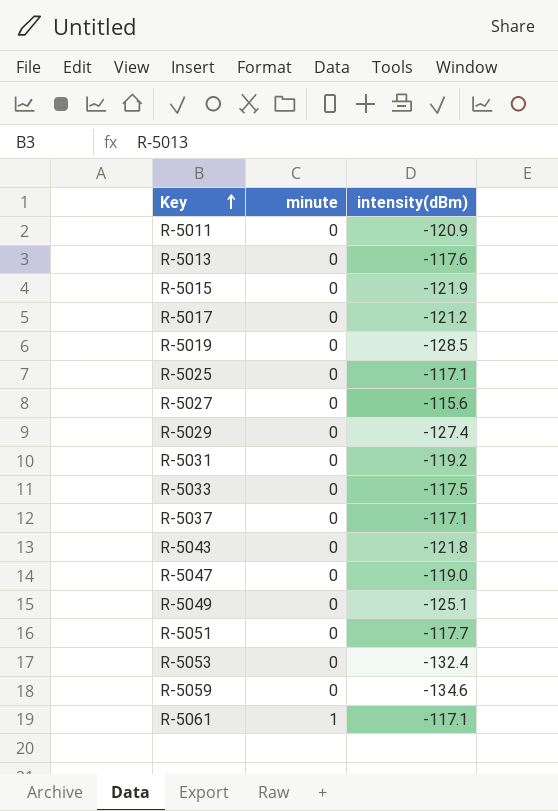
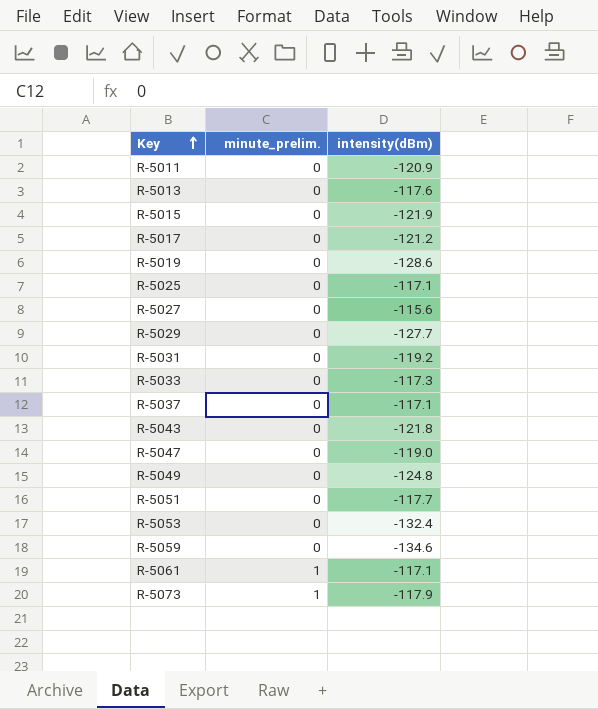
column name: minute -> minute_prelim.
R-5019 | intensity(dBm): -128.5 -> -128.6
R-5029 | intensity(dBm): -127.4 -> -127.7
R-5033 | intensity(dBm): -117.5 -> -117.3
R-5049 | intensity(dBm): -125.1 -> -124.8
row R-5073: none -> 1 | -117.9

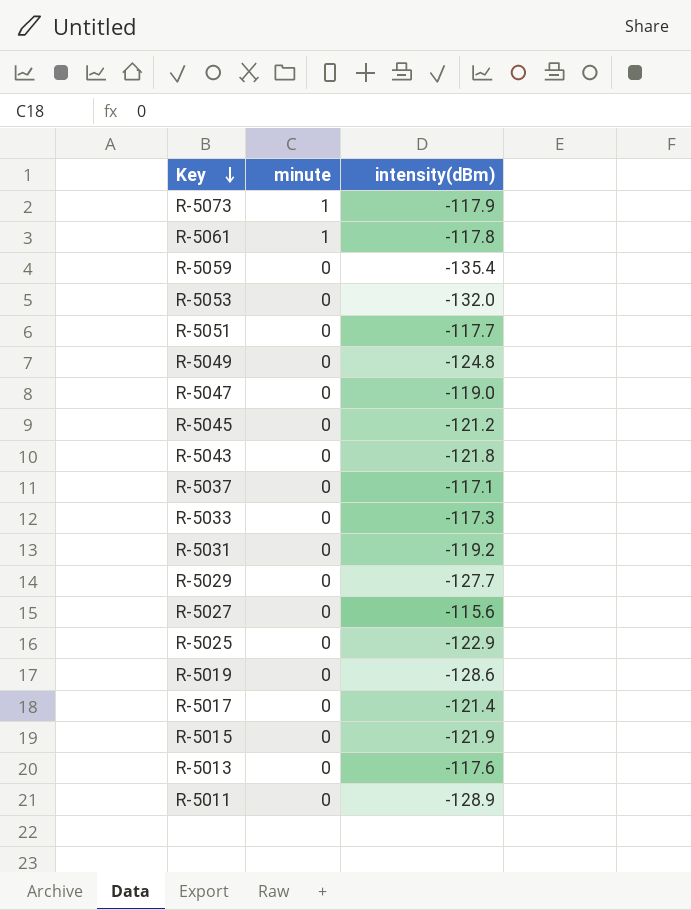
row order: Key ascending -> Key descending
column name: minute_prelim. -> minute
R-5061 | intensity(dBm): -117.1 -> -117.8
R-5059 | intensity(dBm): -134.6 -> -135.4
R-5053 | intensity(dBm): -132.4 -> -132.0
row R-5045: none -> 0 | -121.2
R-5025 | intensity(dBm): -117.1 -> -122.9
R-5017 | intensity(dBm): -121.2 -> -121.4
R-5011 | intensity(dBm): -120.9 -> -128.9

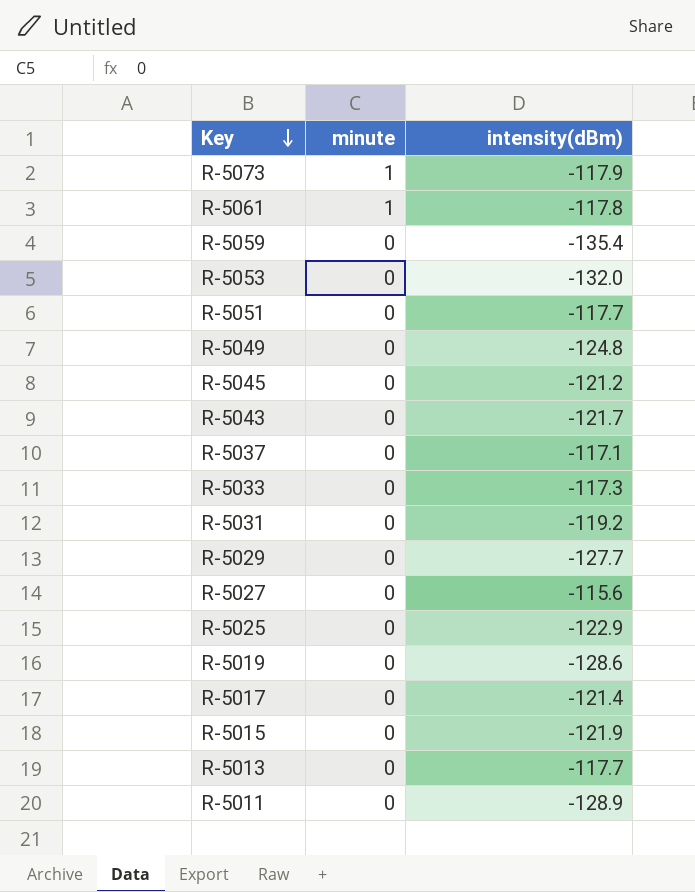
row R-5047: 0 | -119.0 -> none
R-5043 | intensity(dBm): -121.8 -> -121.7
R-5013 | intensity(dBm): -117.6 -> -117.7

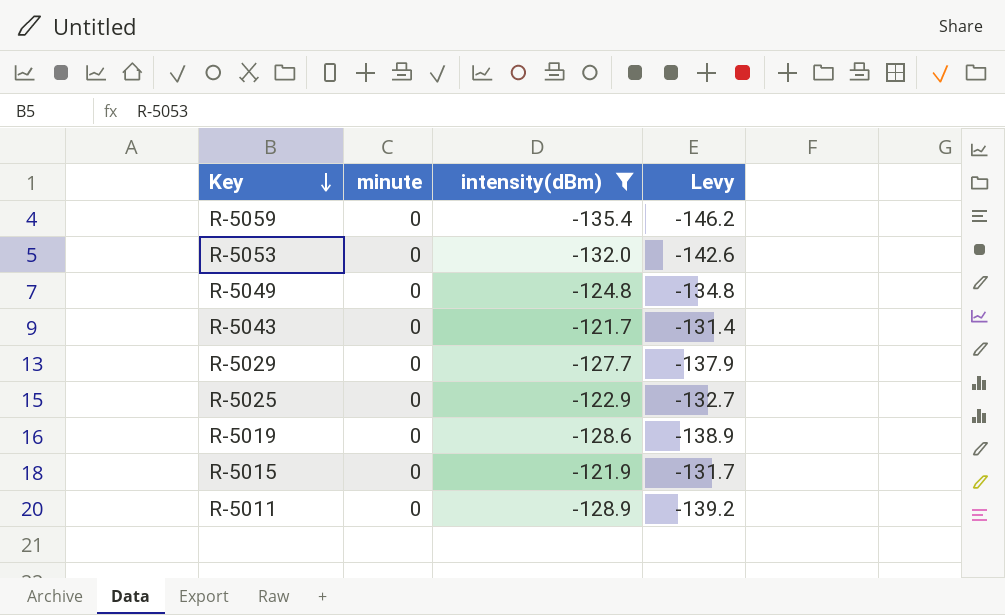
filter: none -> intensity(dBm) <= -121.7
column Levy | formula: none -> [intensity(dBm)] * 1.08

